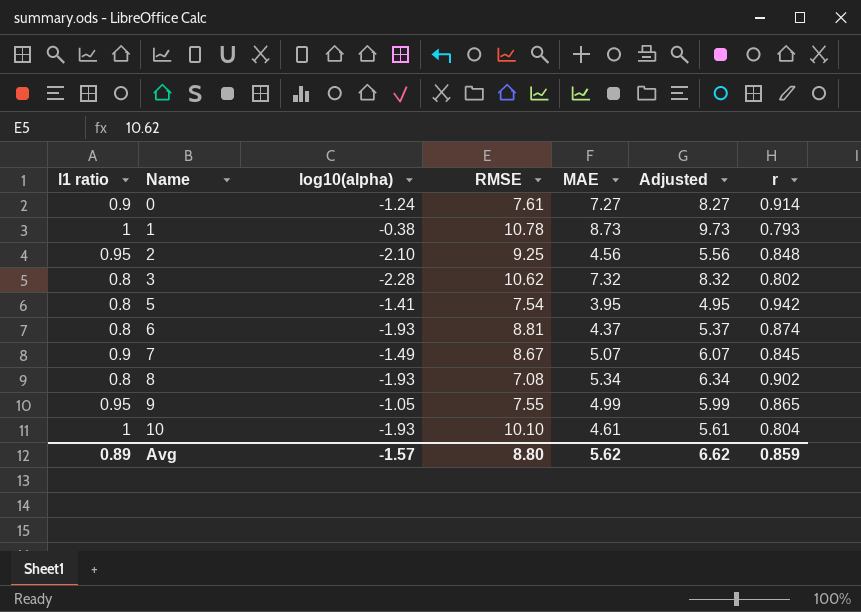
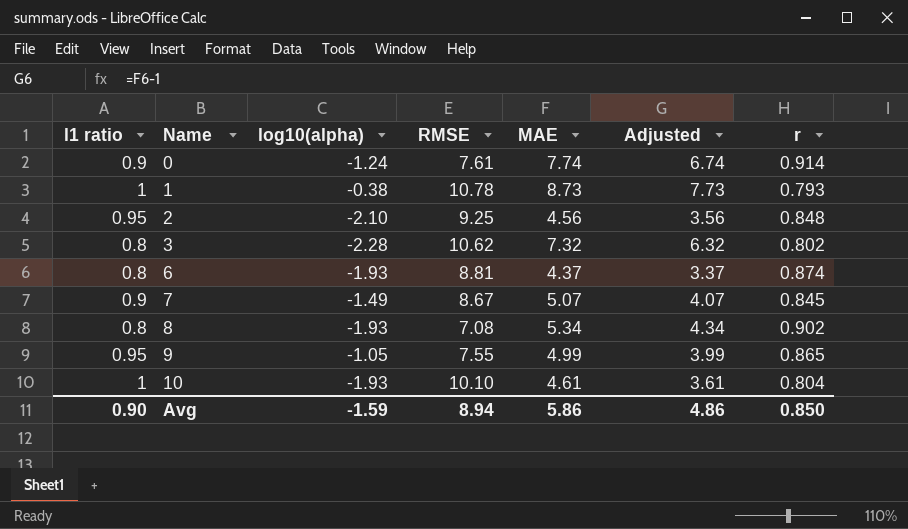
column Adjusted | formula: [MAE] + 1 -> [MAE] - 1
row 5: 0.8 | -1.41 | 7.54 | 3.95 | 4.95 | 0.942 -> none
0 | MAE: 7.27 -> 7.74
Avg | l1 ratio: 0.89 -> 0.90
Avg | log10(alpha): -1.57 -> -1.59
Avg | RMSE: 8.80 -> 8.94
Avg | MAE: 5.62 -> 5.86
Avg | Adjusted: 6.62 -> 4.86
Avg | r: 0.859 -> 0.850

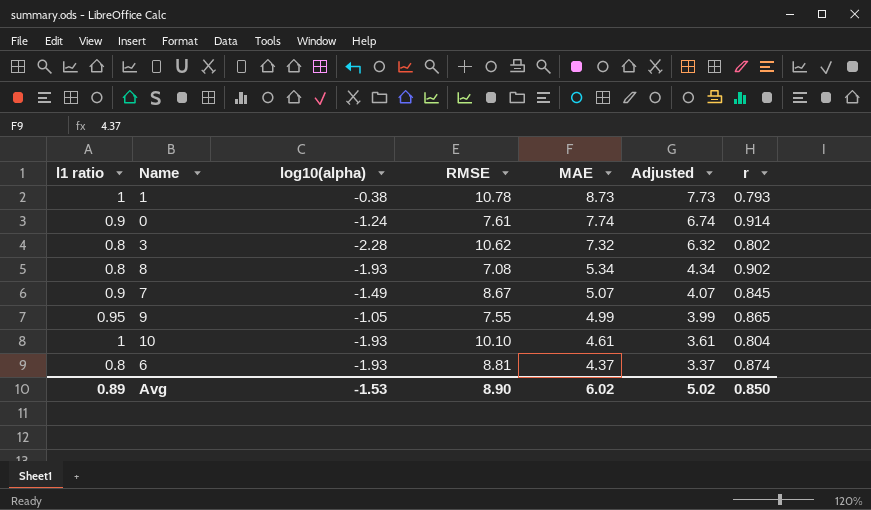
row order: Name ascending -> MAE descending
row 2: 0.95 | -2.10 | 9.25 | 4.56 | 3.56 | 0.848 -> none
Avg | l1 ratio: 0.90 -> 0.89
Avg | log10(alpha): -1.59 -> -1.53
Avg | RMSE: 8.94 -> 8.90
Avg | MAE: 5.86 -> 6.02
Avg | Adjusted: 4.86 -> 5.02

